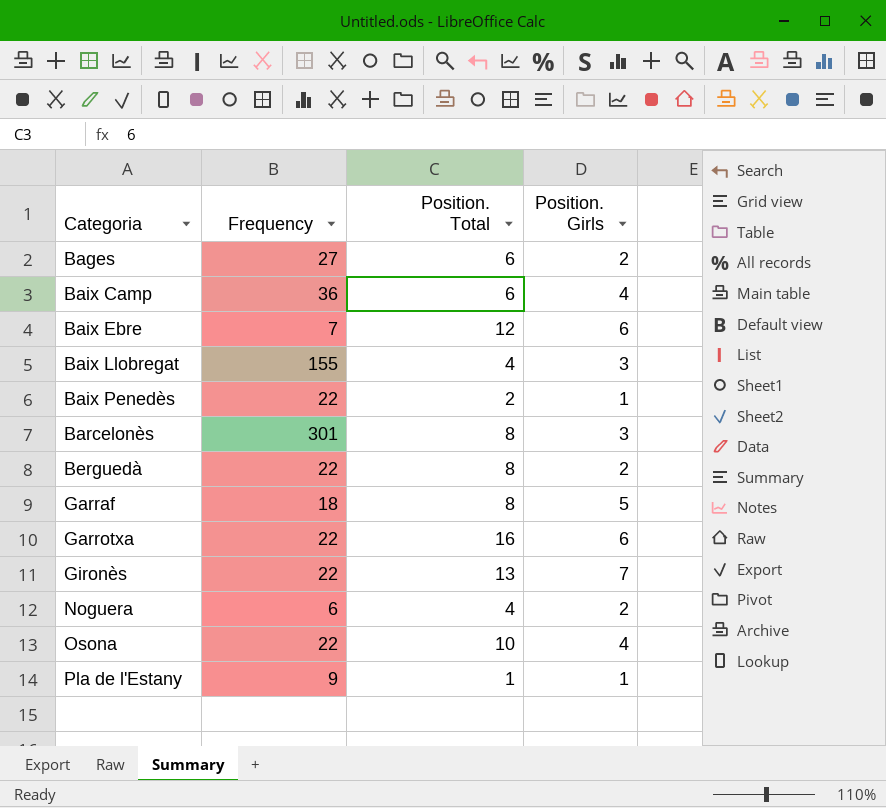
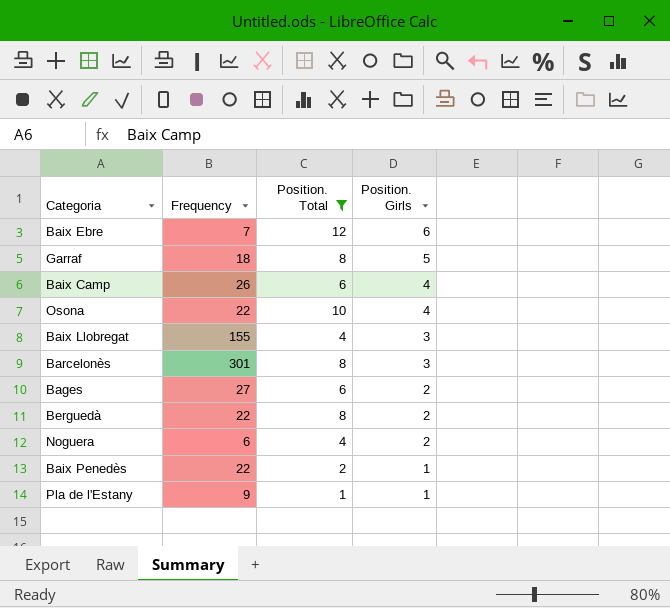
filter: none -> Position. Total <= 12
row order: Categoria ascending -> Position. Girls descending
Baix Camp | Frequency: 36 -> 26

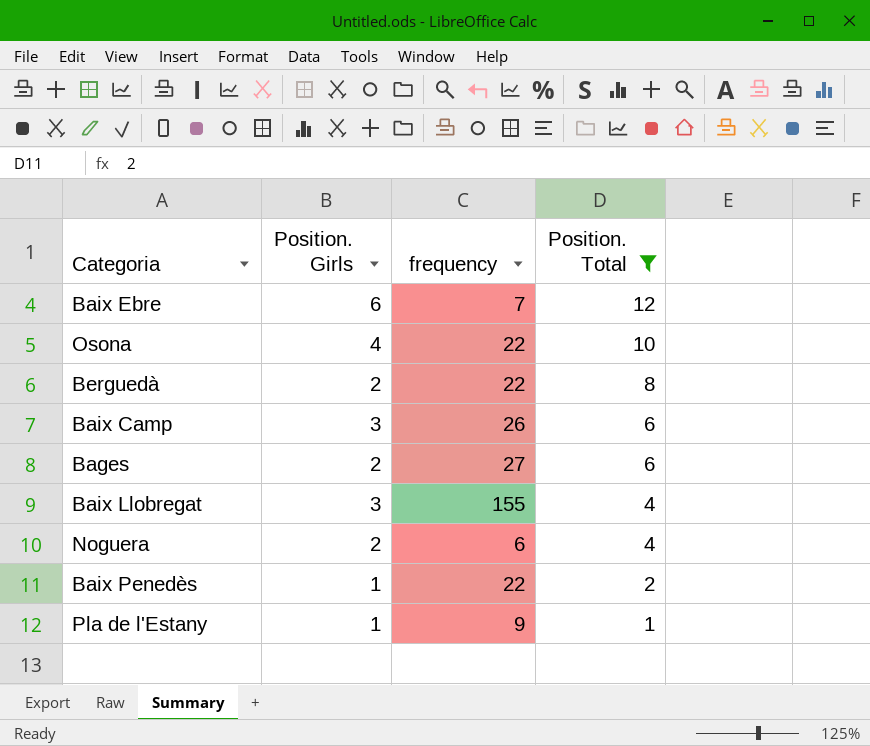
row order: Position. Girls descending -> Position. Total descending
column Position. Girls | position: 4 -> 2
column name: Frequency -> frequency
row Garraf: 18 | 8 | 5 -> none
row Barcelonès: 301 | 8 | 3 -> none
Baix Camp | Position. Girls: 4 -> 3

